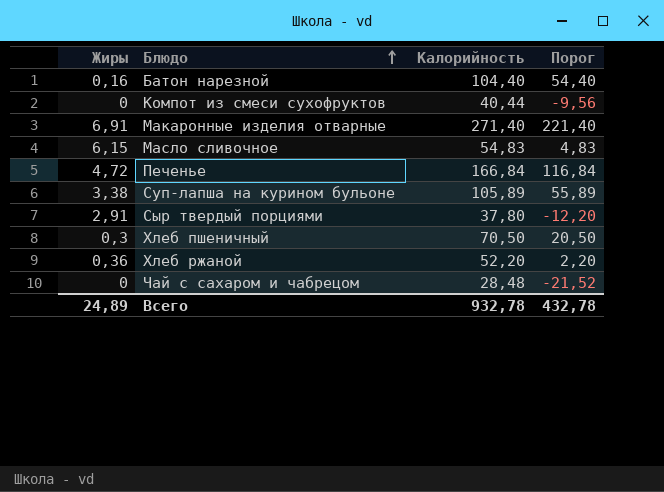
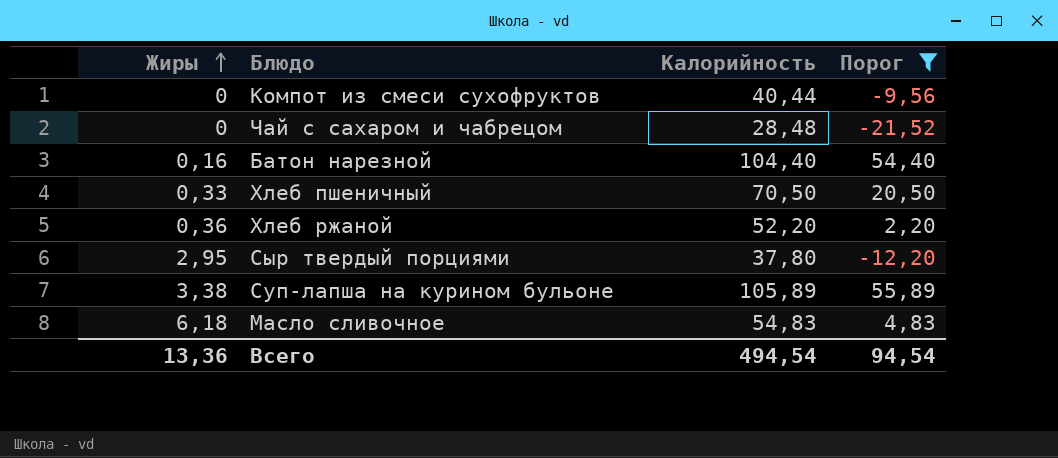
filter: none -> Порог <= 55,89
row order: Блюдо ascending -> Жиры ascending
Хлеб пшеничный | Жиры: 0,3 -> 0,33
Сыр твердый порциями | Жиры: 2,91 -> 2,95
Масло сливочное | Жиры: 6,15 -> 6,18
Всего | Жиры: 24,89 -> 13,36
Всего | Калорийность: 932,78 -> 494,54
Всего | Порог: 432,78 -> 94,54

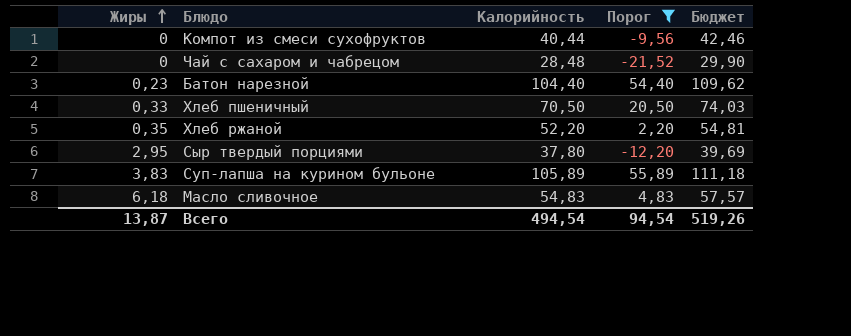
column Бюджет | formula: none -> [Калорийность] * 1,05
Батон нарезной | Жиры: 0,16 -> 0,23
Хлеб ржаной | Жиры: 0,36 -> 0,35
Суп-лапша на курином бульоне | Жиры: 3,38 -> 3,83
Всего | Жиры: 13,36 -> 13,87

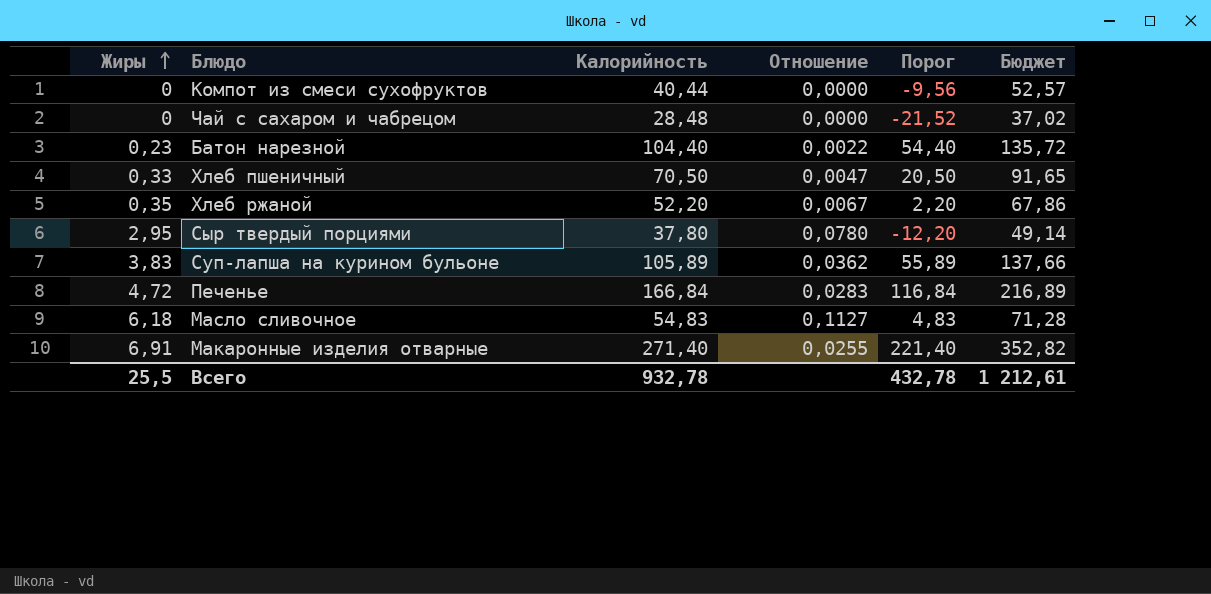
filter: Порог <= 55,89 -> none
column Отношение | formula: none -> [Жиры] / [Калорийность]
column Бюджет | formula: [Калорийность] * 1,05 -> [Калорийность] * 1,3
Всего | Жиры: 13,87 -> 25,5
Всего | Калорийность: 494,54 -> 932,78
Всего | Порог: 94,54 -> 432,78
Всего | Бюджет: 519,26 -> 1 212,61

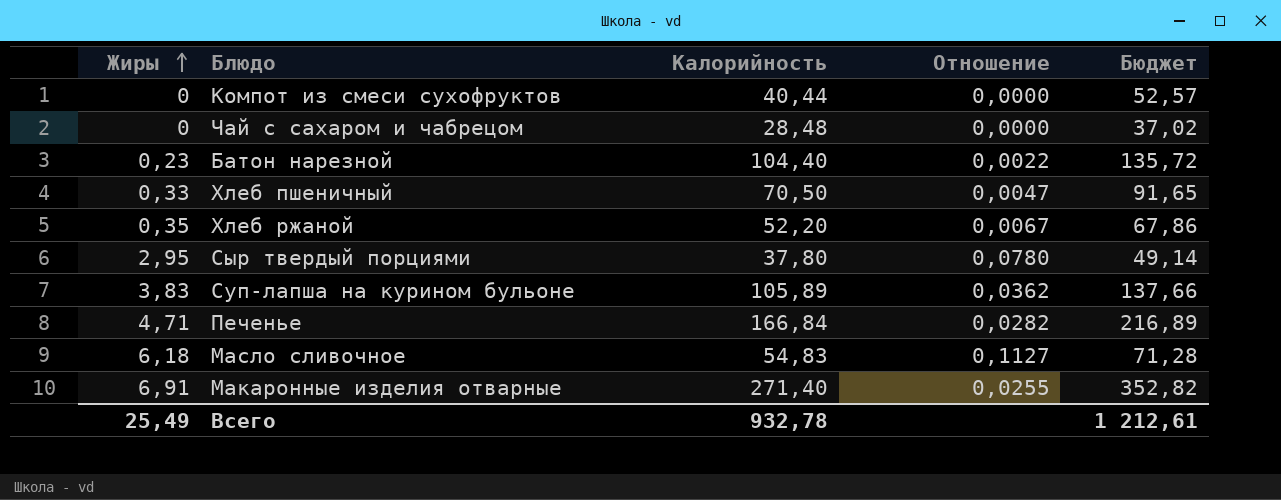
column Порог | formula: [Калорийность] - 50 -> none
Печенье | Жиры: 4,72 -> 4,71
Печенье | Отношение: 0,0283 -> 0,0282
Всего | Жиры: 25,5 -> 25,49

